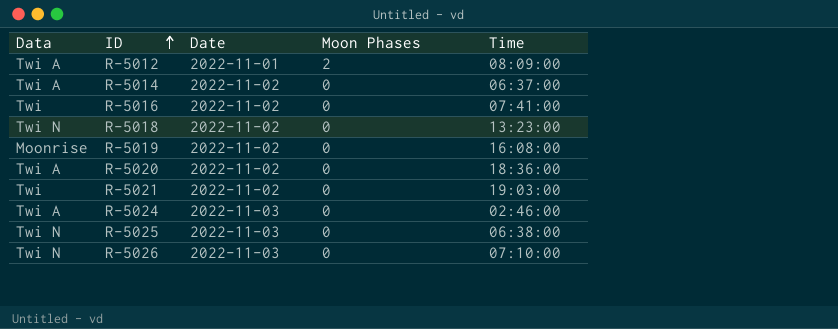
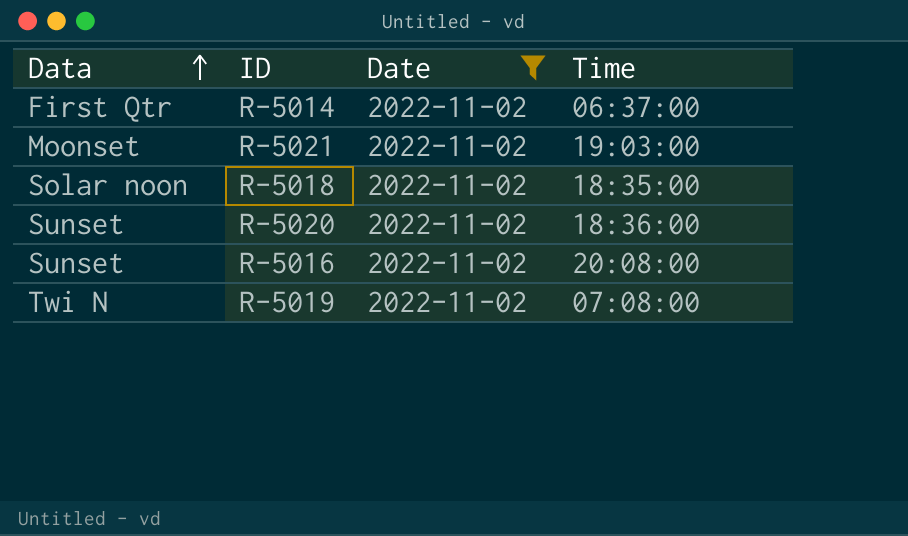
filter: none -> Date = 2022-11-02
row order: ID ascending -> Data ascending
column Moon Phases | position: 4 -> none
R-5014 | Data: Twi A -> First Qtr
R-5021 | Data: Twi -> Moonset
R-5018 | Data: Twi N -> Solar noon
R-5018 | Time: 13:23:00 -> 18:35:00
R-5020 | Data: Twi A -> Sunset
R-5016 | Data: Twi -> Sunset
R-5016 | Time: 07:41:00 -> 20:08:00
R-5019 | Data: Moonrise -> Twi N
R-5019 | Time: 16:08:00 -> 07:08:00

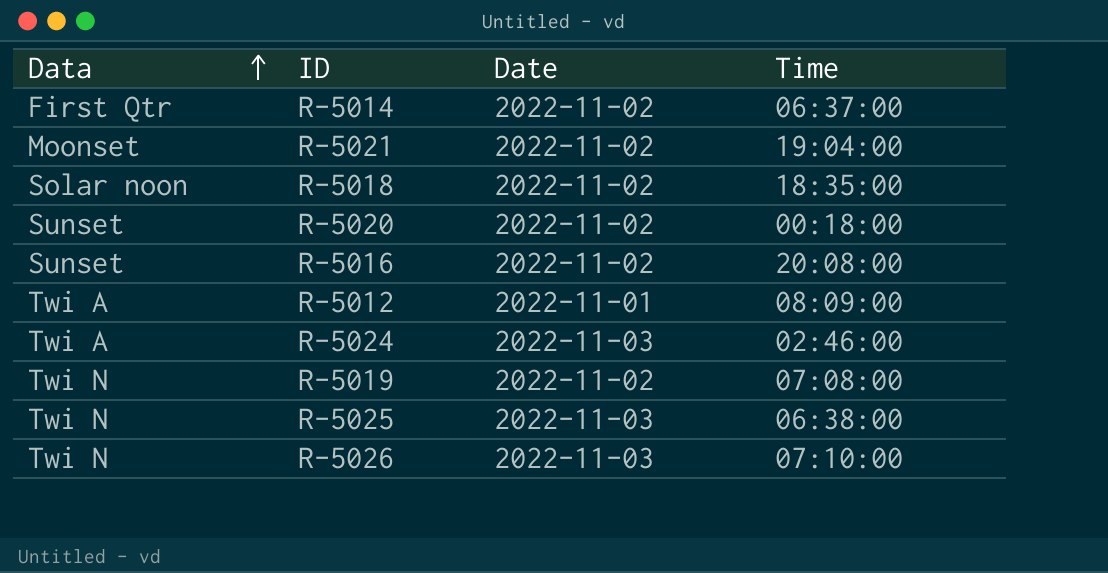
filter: Date = 2022-11-02 -> none
R-5021 | Time: 19:03:00 -> 19:04:00
R-5020 | Time: 18:36:00 -> 00:18:00

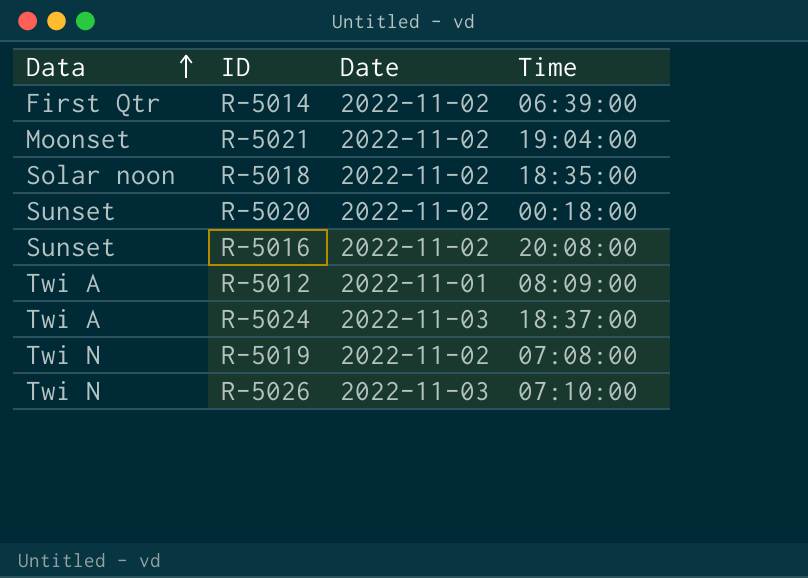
row R-5025: Twi N | 2022-11-03 | 06:38:00 -> none
R-5014 | Time: 06:37:00 -> 06:39:00
R-5024 | Time: 02:46:00 -> 18:37:00

